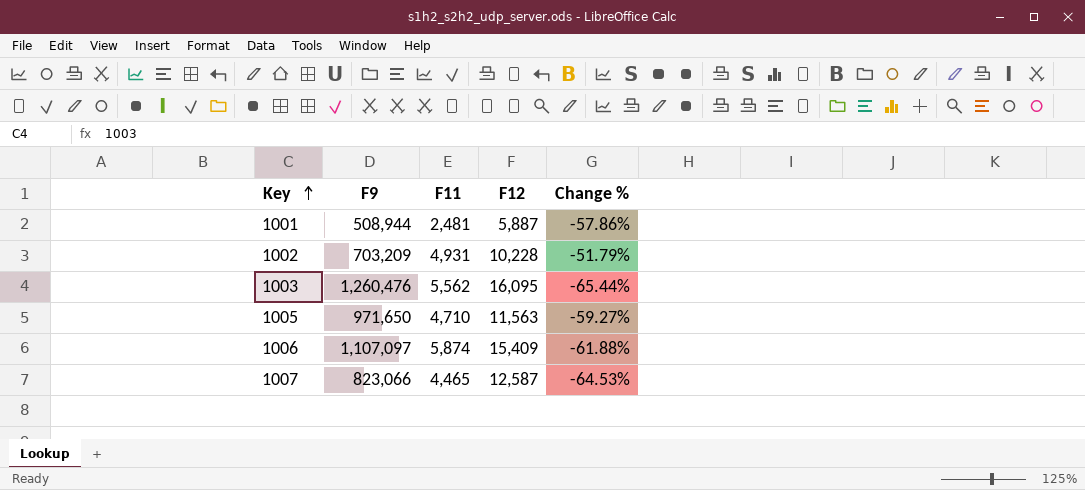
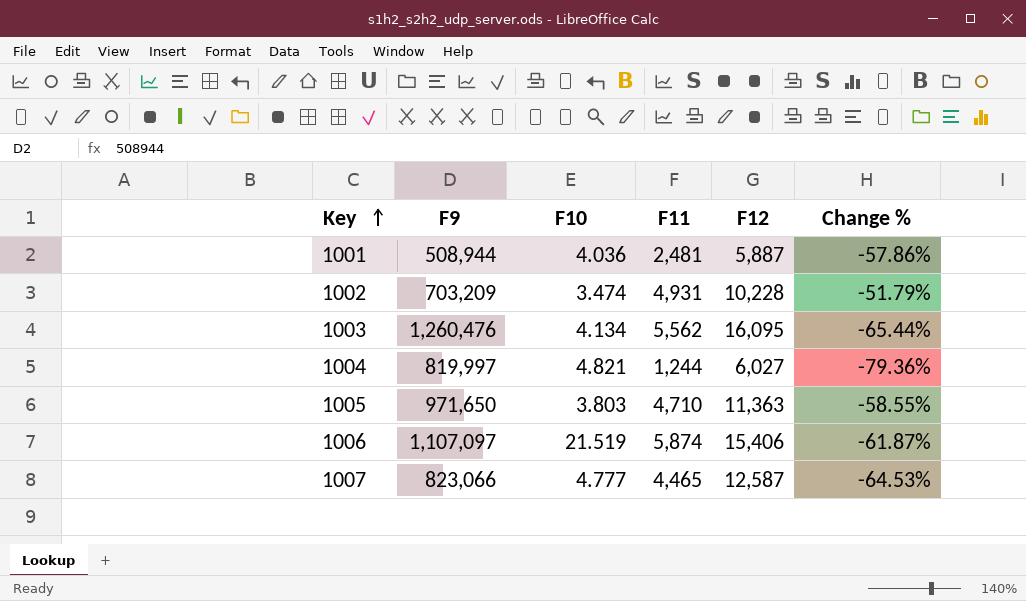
column F10 | position: none -> 3
row 1004: none -> 819,997 | 4.821 | 1,244 | 6,027 | -79.36%
1005 | F12: 11,563 -> 11,363
1005 | Change %: -59.27% -> -58.55%
1006 | F12: 15,409 -> 15,406
1006 | Change %: -61.88% -> -61.87%

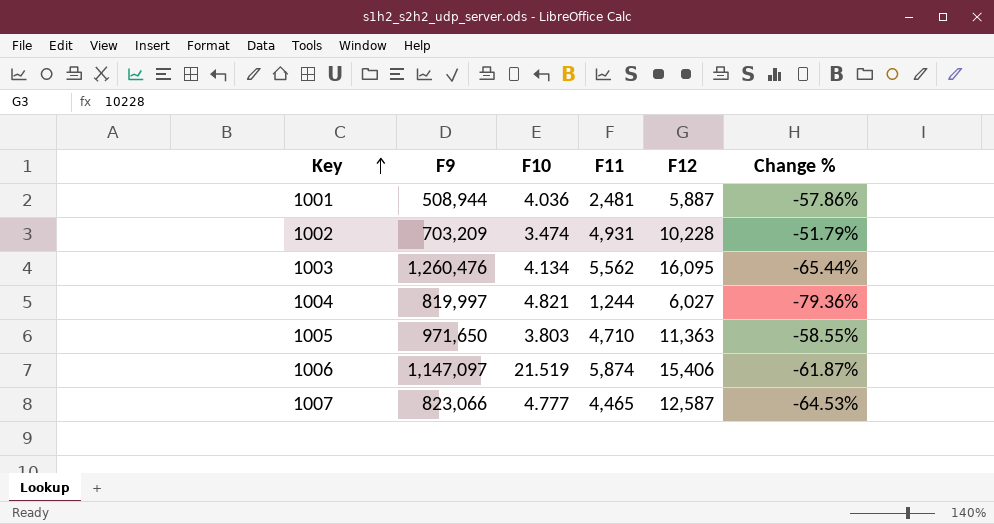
1006 | F9: 1,107,097 -> 1,147,097

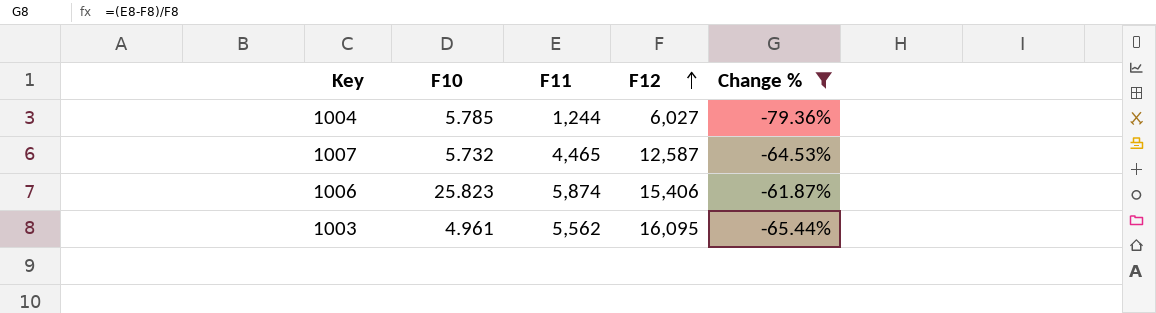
filter: none -> Change % <= -61.87%
row order: Key ascending -> F12 ascending
column F9 | position: 2 -> none
1004 | F10: 4.821 -> 5.785
1007 | F10: 4.777 -> 5.732
1006 | F10: 21.519 -> 25.823
1003 | F10: 4.134 -> 4.961

